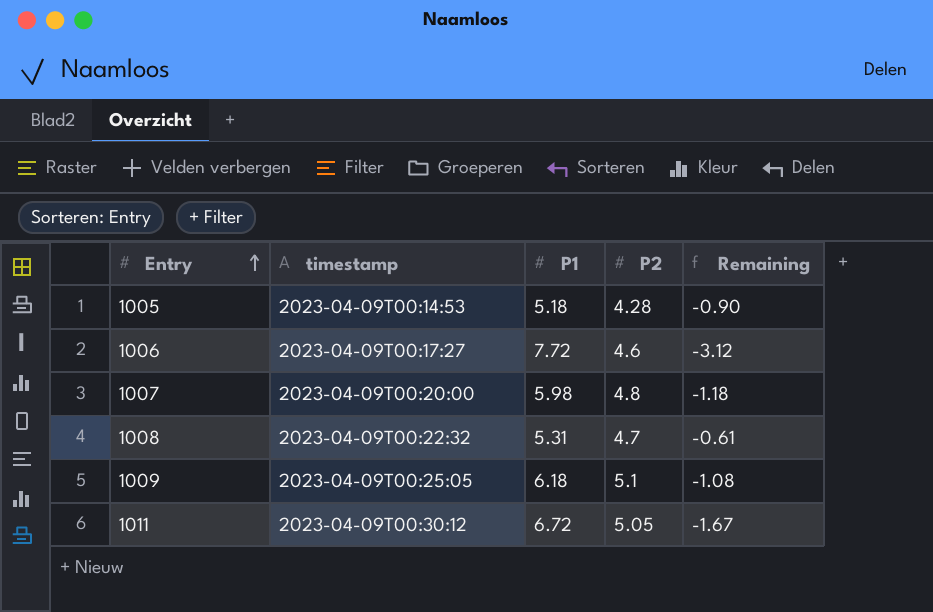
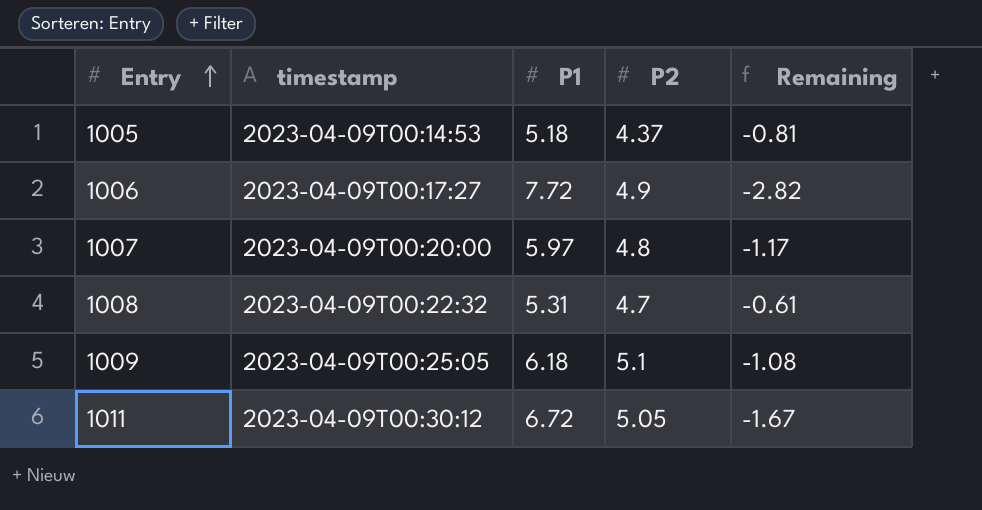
1005 | P2: 4.28 -> 4.37
1005 | Remaining: -0.90 -> -0.81
1006 | P2: 4.6 -> 4.9
1006 | Remaining: -3.12 -> -2.82
1007 | P1: 5.98 -> 5.97
1007 | Remaining: -1.18 -> -1.17

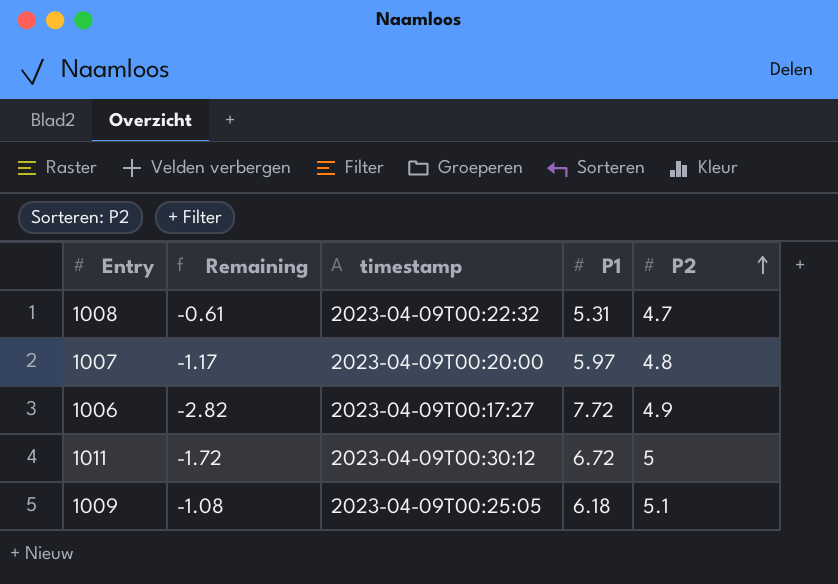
row order: Entry ascending -> P2 ascending
column Remaining | position: 5 -> 2
row 1005: 2023-04-09T00:14:53 | 5.18 | 4.37 | -0.81 -> none
1011 | Remaining: -1.67 -> -1.72
1011 | P2: 5.05 -> 5

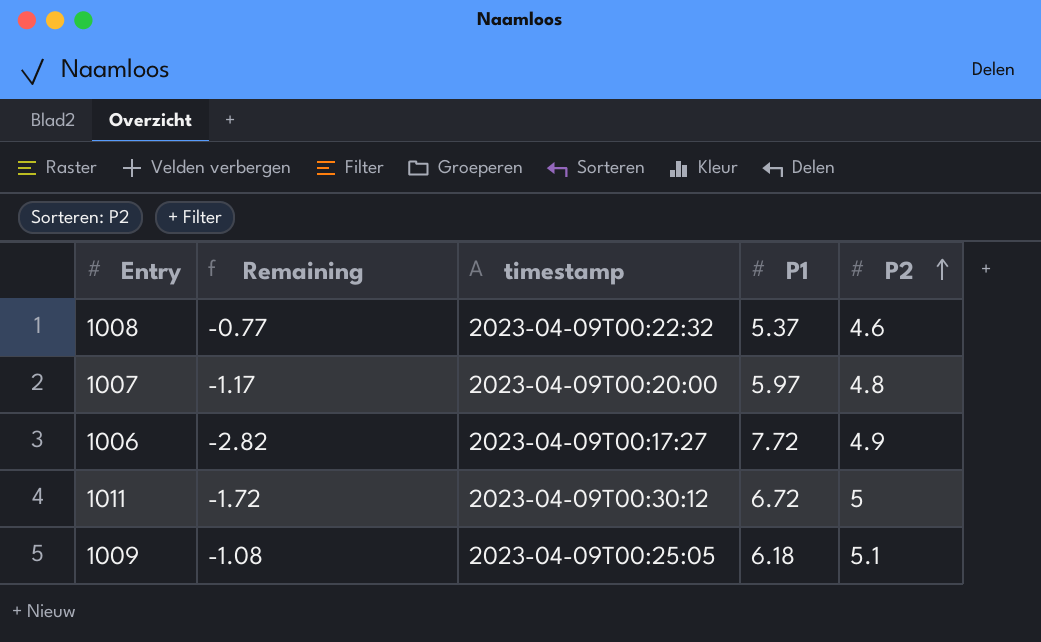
1008 | Remaining: -0.61 -> -0.77
1008 | P1: 5.31 -> 5.37
1008 | P2: 4.7 -> 4.6

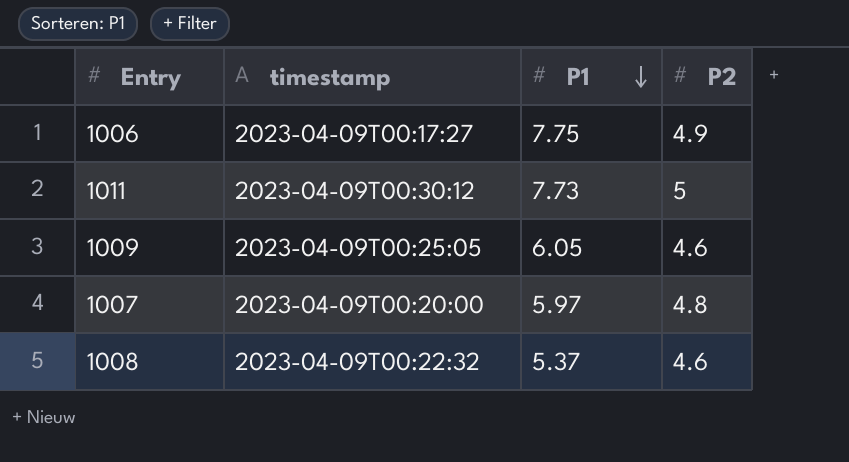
row order: P2 ascending -> P1 descending
column Remaining | formula: [P2] - [P1] -> none
1006 | P1: 7.72 -> 7.75
1011 | P1: 6.72 -> 7.73
1009 | P1: 6.18 -> 6.05
1009 | P2: 5.1 -> 4.6

